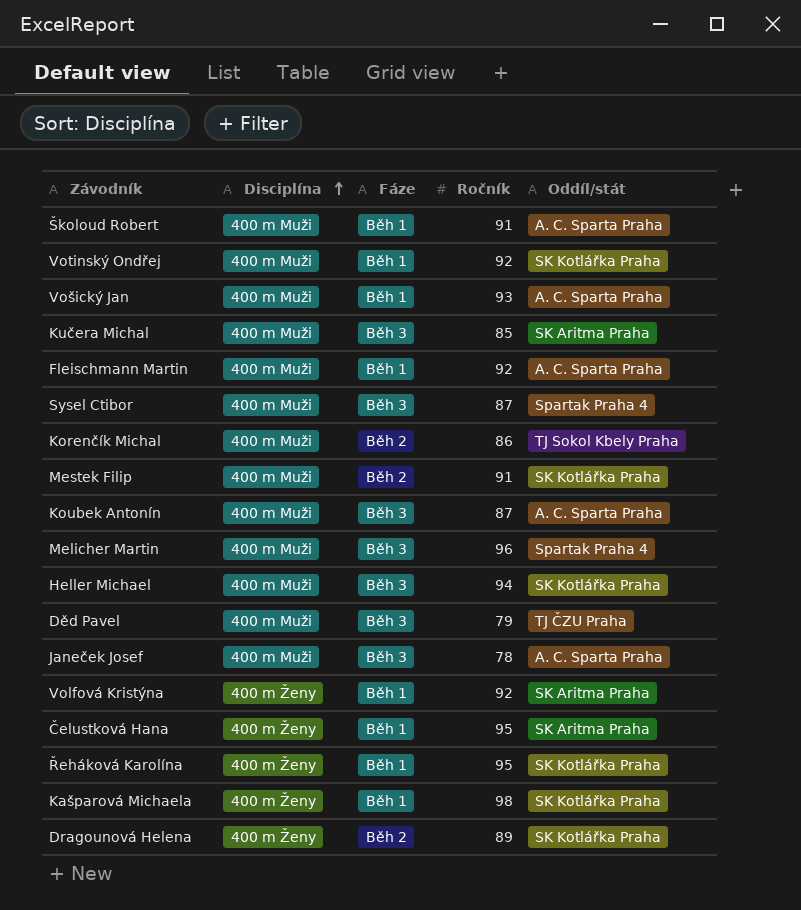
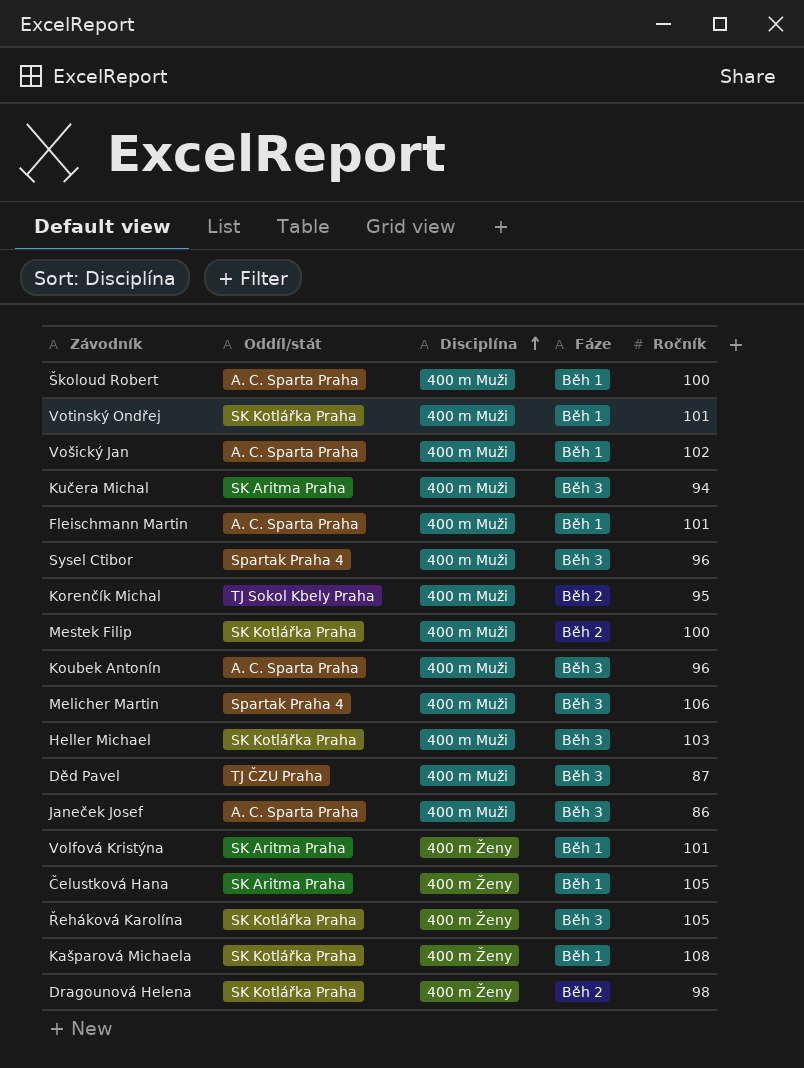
column Oddíl/stát | position: 5 -> 2
Školoud Robert | Ročník: 91 -> 100
Votinský Ondřej | Ročník: 92 -> 101
Vošický Jan | Ročník: 93 -> 102
Kučera Michal | Ročník: 85 -> 94
Fleischmann Martin | Ročník: 92 -> 101
Sysel Ctibor | Ročník: 87 -> 96
Korenčík Michal | Ročník: 86 -> 95
Mestek Filip | Ročník: 91 -> 100
Koubek Antonín | Ročník: 87 -> 96
Melicher Martin | Ročník: 96 -> 106
Heller Michael | Ročník: 94 -> 103
Děd Pavel | Ročník: 79 -> 87
Janeček Josef | Ročník: 78 -> 86
Volfová Kristýna | Ročník: 92 -> 101
Čelustková Hana | Ročník: 95 -> 105
Řeháková Karolína | Fáze: Běh 1 -> Běh 3
Řeháková Karolína | Ročník: 95 -> 105
Kašparová Michaela | Ročník: 98 -> 108
Dragounová Helena | Ročník: 89 -> 98

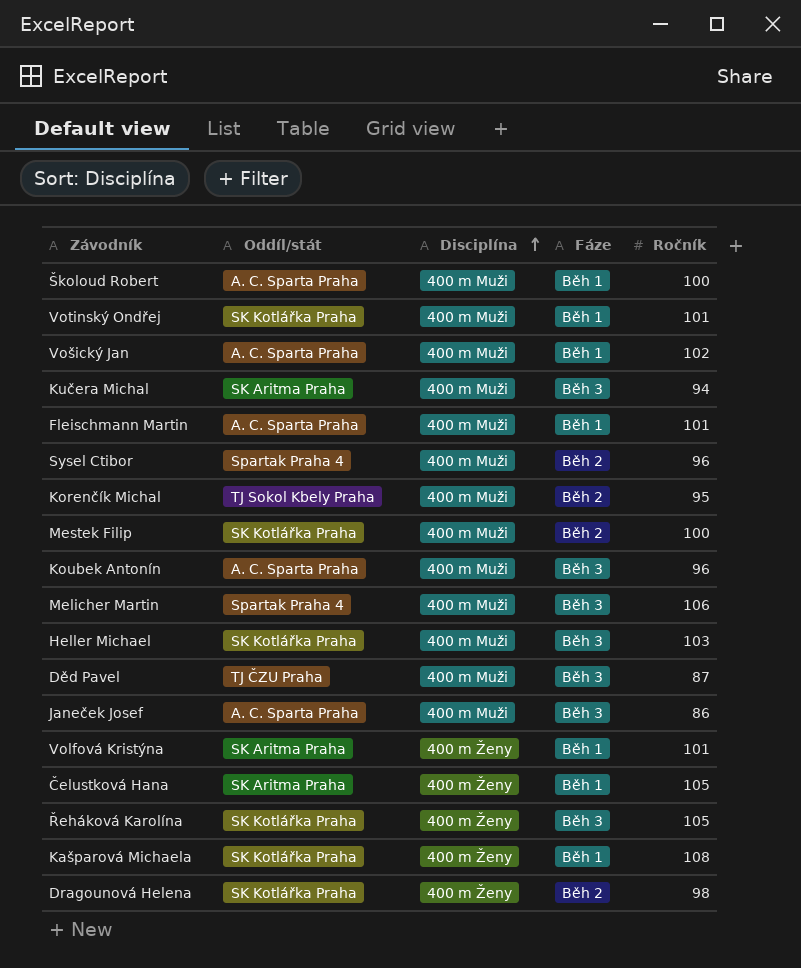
Sysel Ctibor | Fáze: Běh 3 -> Běh 2

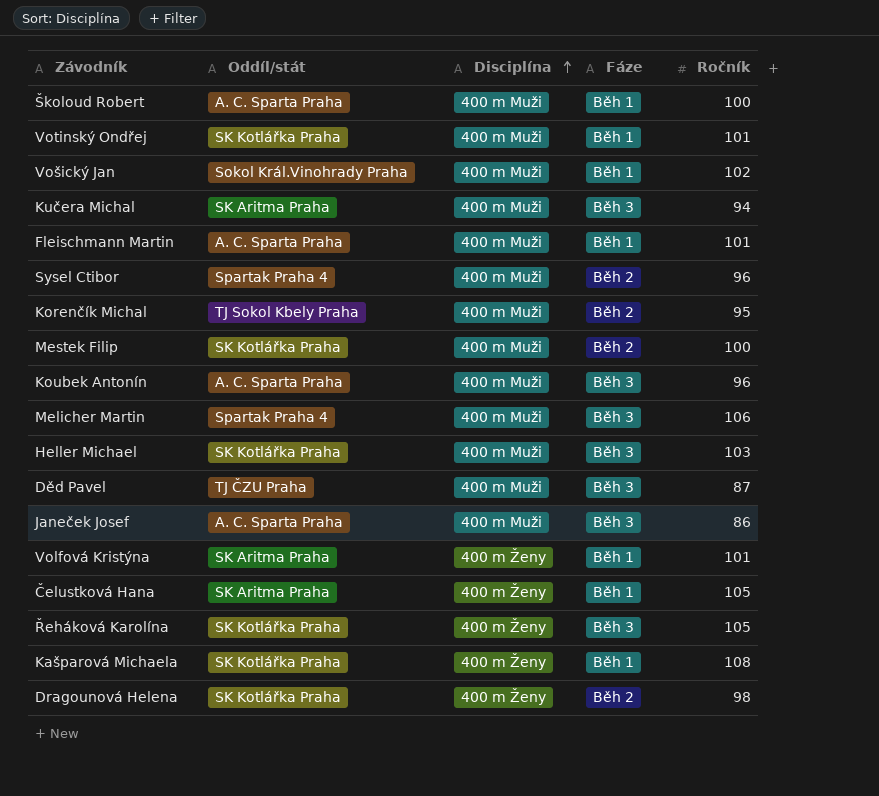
Vošický Jan | Oddíl/stát: A. C. Sparta Praha -> Sokol Král.Vinohrady Praha

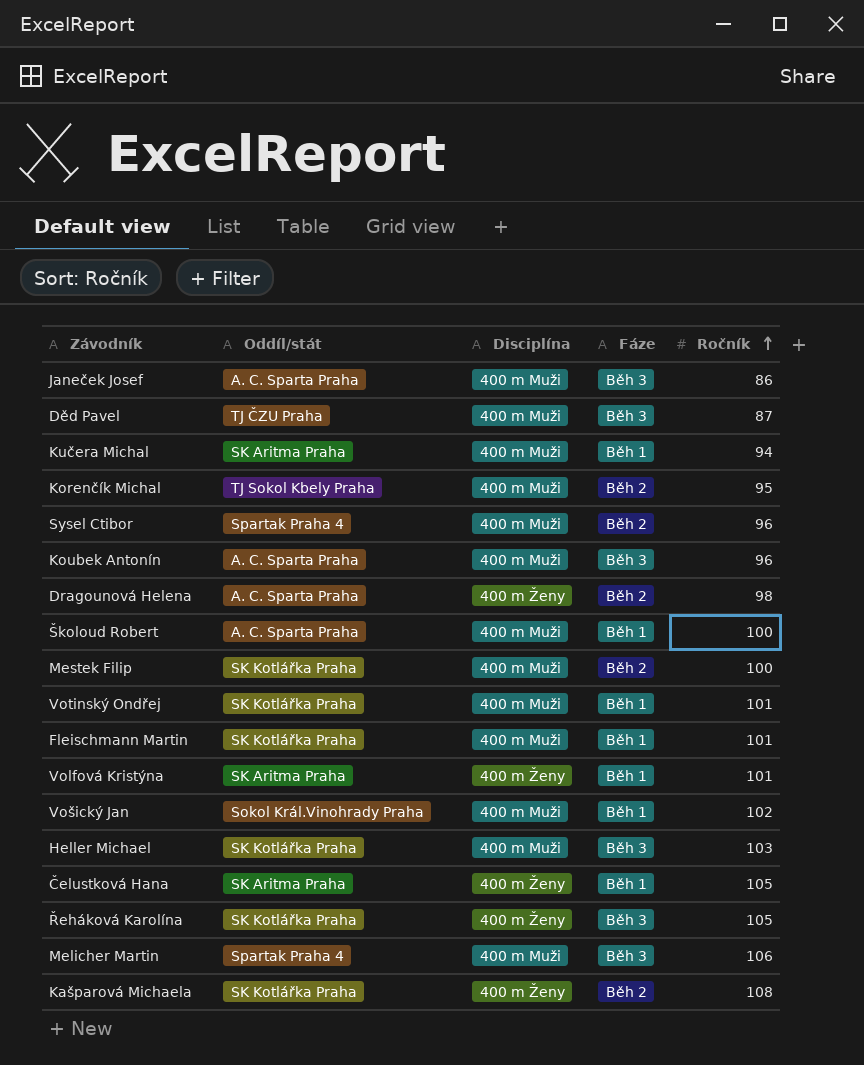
row order: Disciplína ascending -> Ročník ascending
Kučera Michal | Fáze: Běh 3 -> Běh 1
Dragounová Helena | Oddíl/stát: SK Kotlářka Praha -> A. C. Sparta Praha
Fleischmann Martin | Oddíl/stát: A. C. Sparta Praha -> SK Kotlářka Praha
Kašparová Michaela | Fáze: Běh 1 -> Běh 2

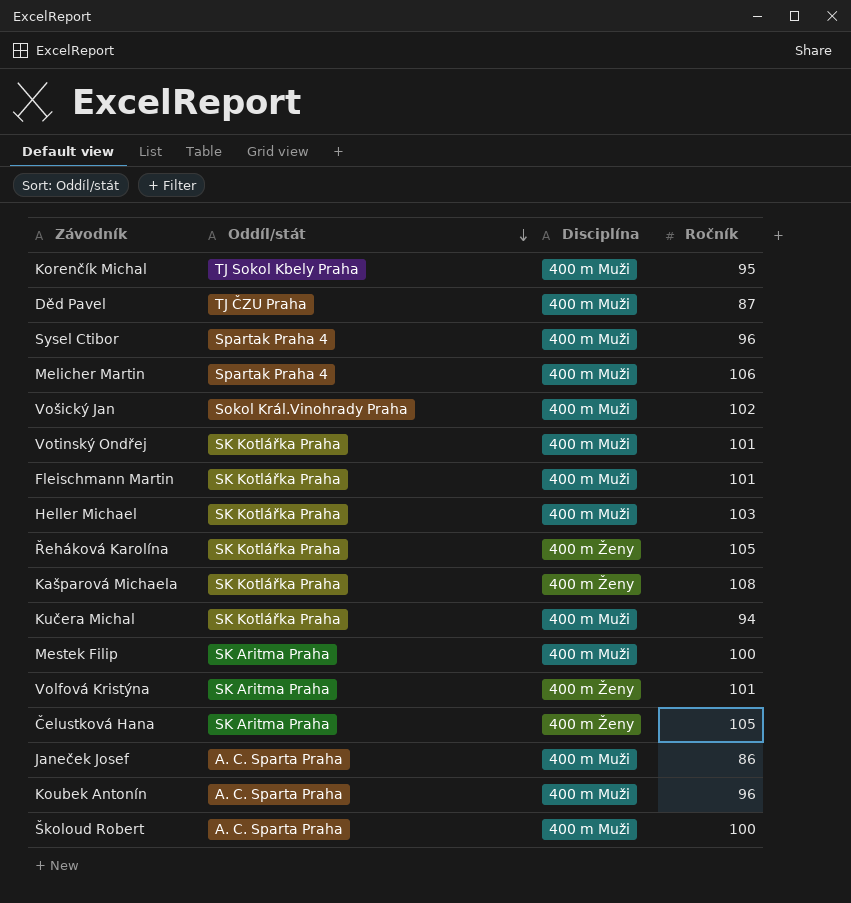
row order: Ročník ascending -> Oddíl/stát descending
column Fáze | position: 4 -> none
row Dragounová Helena: A. C. Sparta Praha | 400 m Ženy | Běh 2 | 98 -> none
Kučera Michal | Oddíl/stát: SK Aritma Praha -> SK Kotlářka Praha
Mestek Filip | Oddíl/stát: SK Kotlářka Praha -> SK Aritma Praha

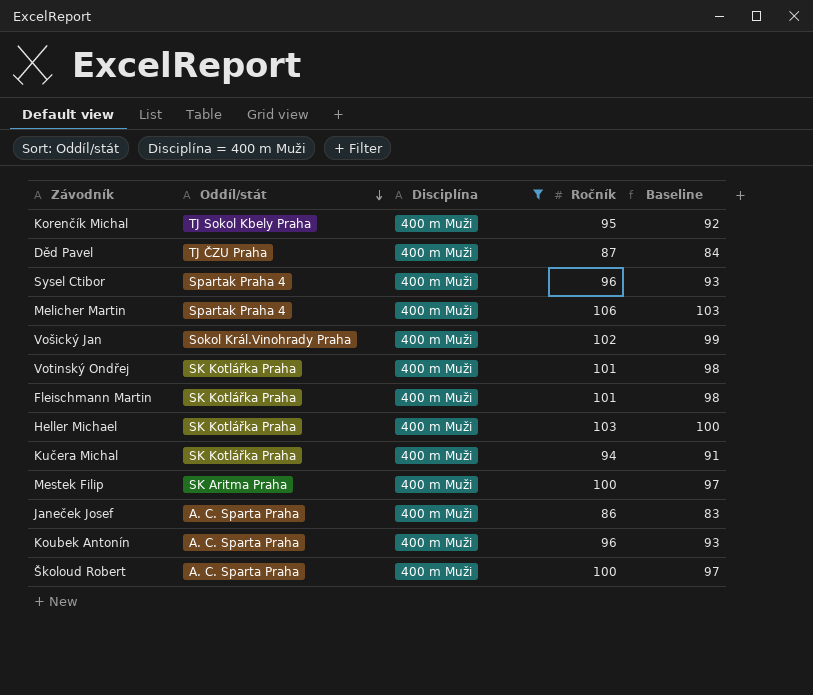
filter: none -> Disciplína = 400 m Muži
column Baseline | formula: none -> [Ročník] - 3

